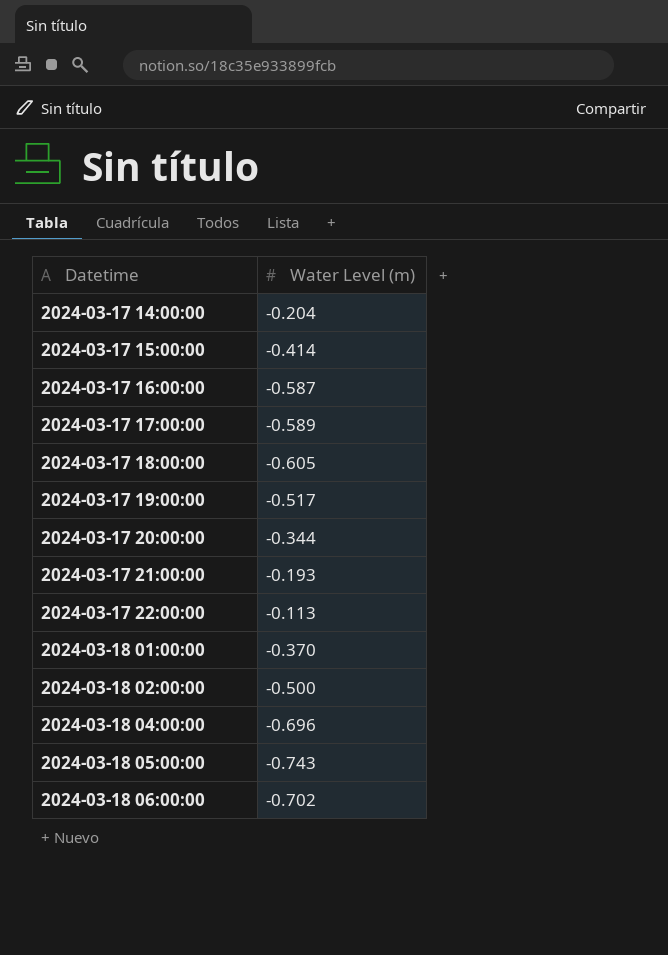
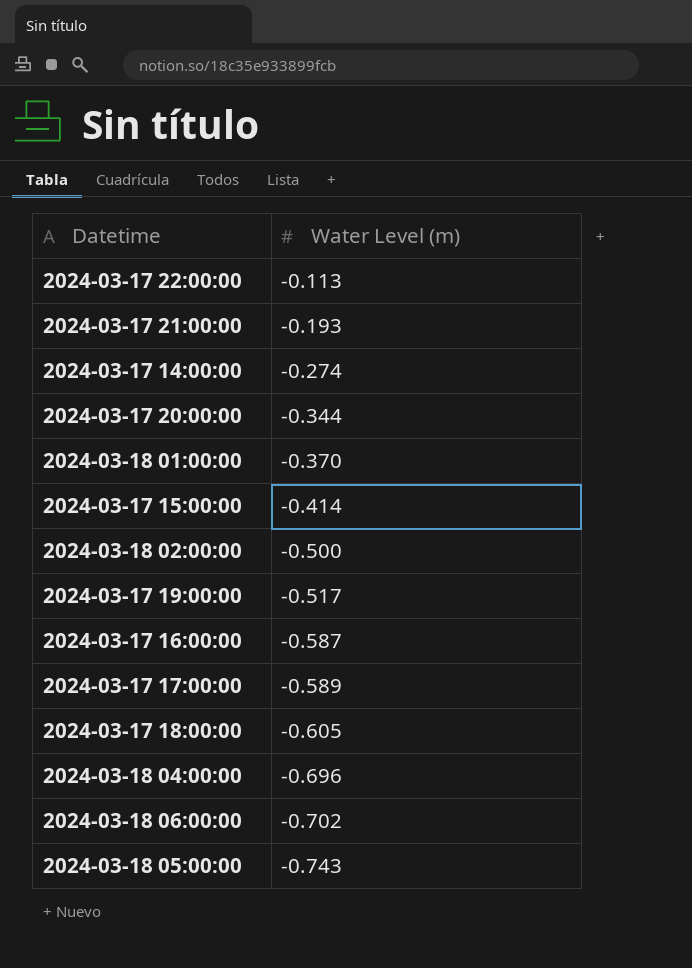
row order: Datetime ascending -> Water Level (m) descending
2024-03-17 14:00:00 | Water Level (m): -0.204 -> -0.274

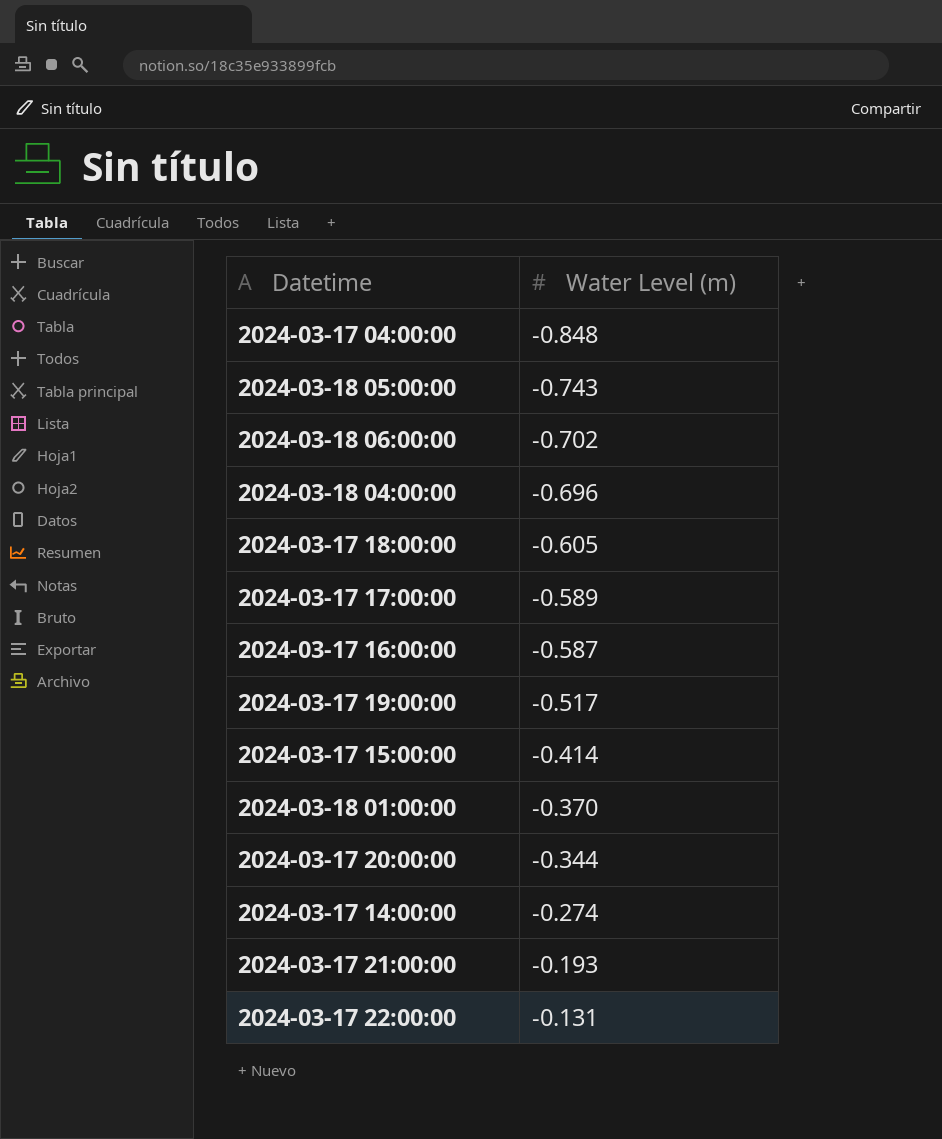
row order: Water Level (m) descending -> Water Level (m) ascending
row 2024-03-18 02:00:00: -0.500 -> none
row 2024-03-17 04:00:00: none -> -0.848
2024-03-17 22:00:00 | Water Level (m): -0.113 -> -0.131

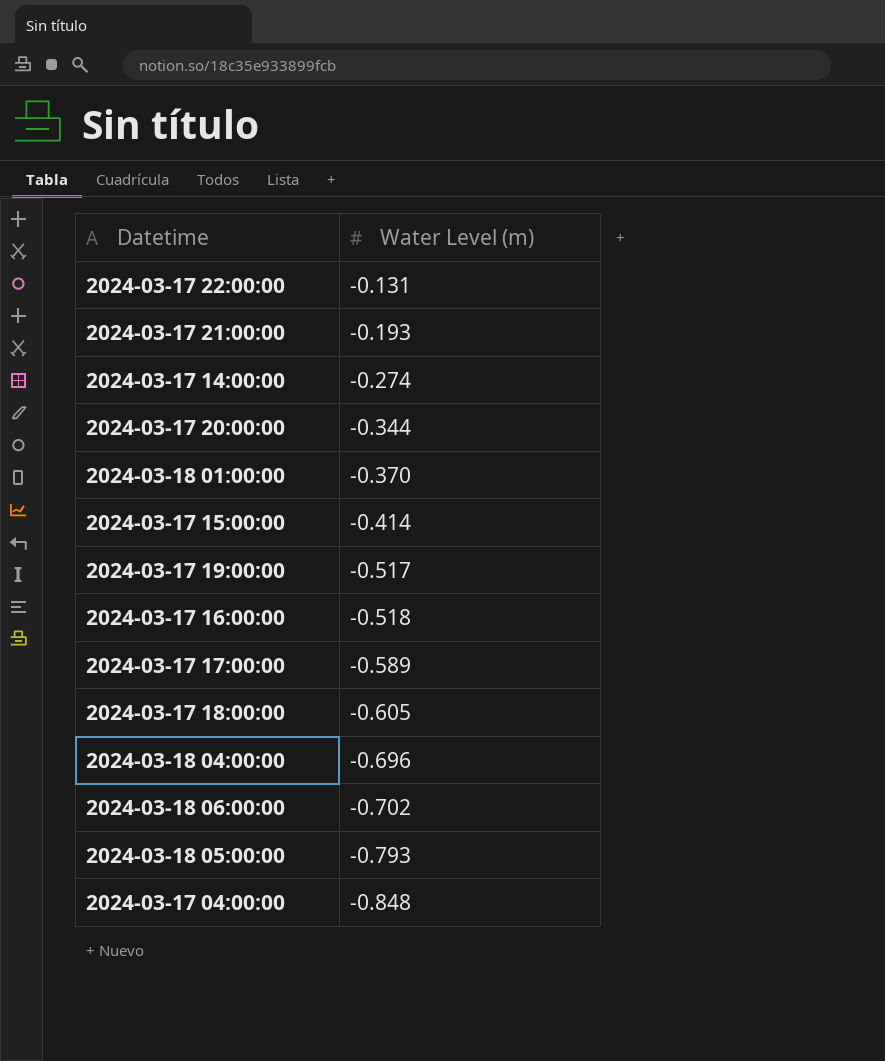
row order: Water Level (m) ascending -> Water Level (m) descending
2024-03-17 16:00:00 | Water Level (m): -0.587 -> -0.518
2024-03-18 05:00:00 | Water Level (m): -0.743 -> -0.793

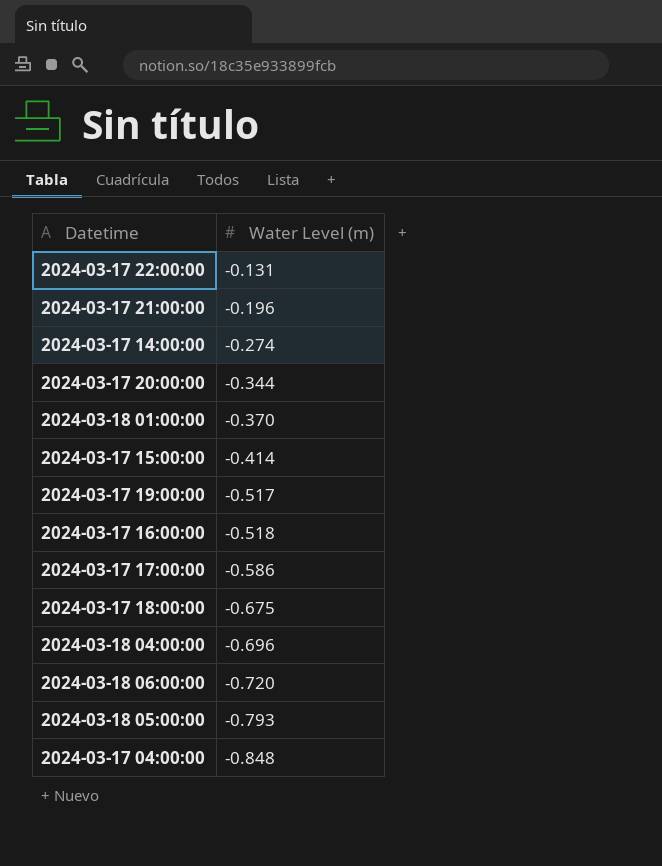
2024-03-17 21:00:00 | Water Level (m): -0.193 -> -0.196
2024-03-17 17:00:00 | Water Level (m): -0.589 -> -0.586
2024-03-17 18:00:00 | Water Level (m): -0.605 -> -0.675
2024-03-18 06:00:00 | Water Level (m): -0.702 -> -0.720

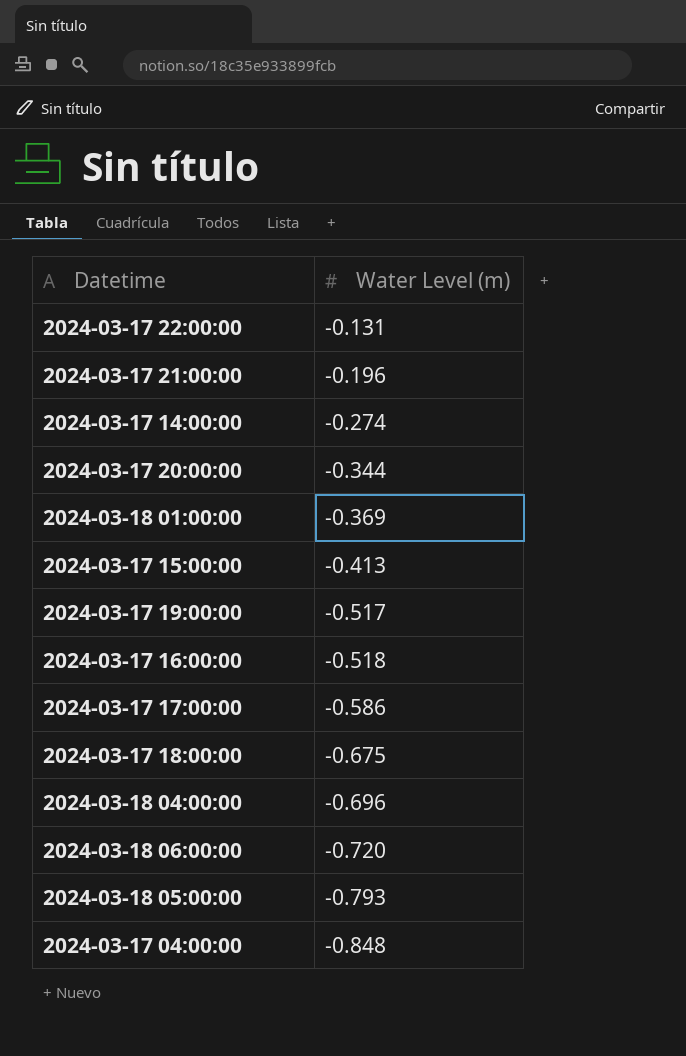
2024-03-18 01:00:00 | Water Level (m): -0.370 -> -0.369
2024-03-17 15:00:00 | Water Level (m): -0.414 -> -0.413

